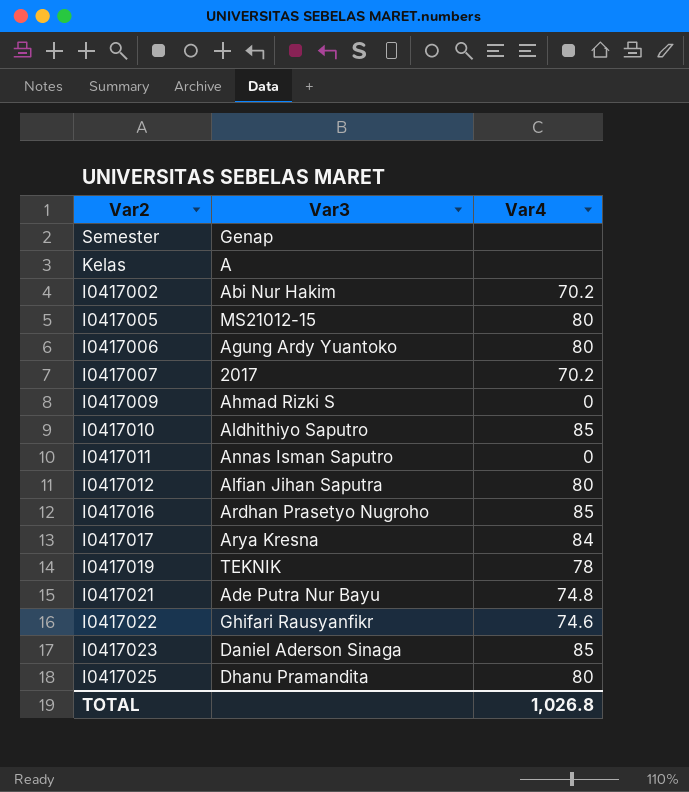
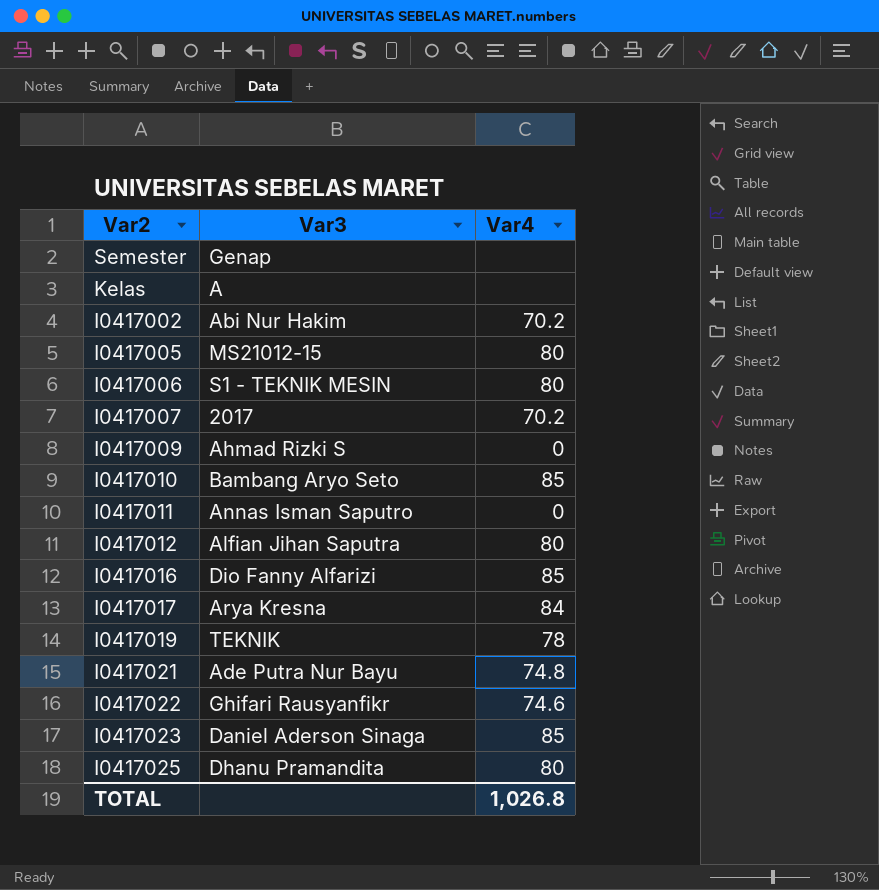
I0417006 | Var3: Agung Ardy Yuantoko -> S1 - TEKNIK MESIN
I0417010 | Var3: Aldhithiyo Saputro -> Bambang Aryo Seto
I0417016 | Var3: Ardhan Prasetyo Nugroho -> Dio Fanny Alfarizi

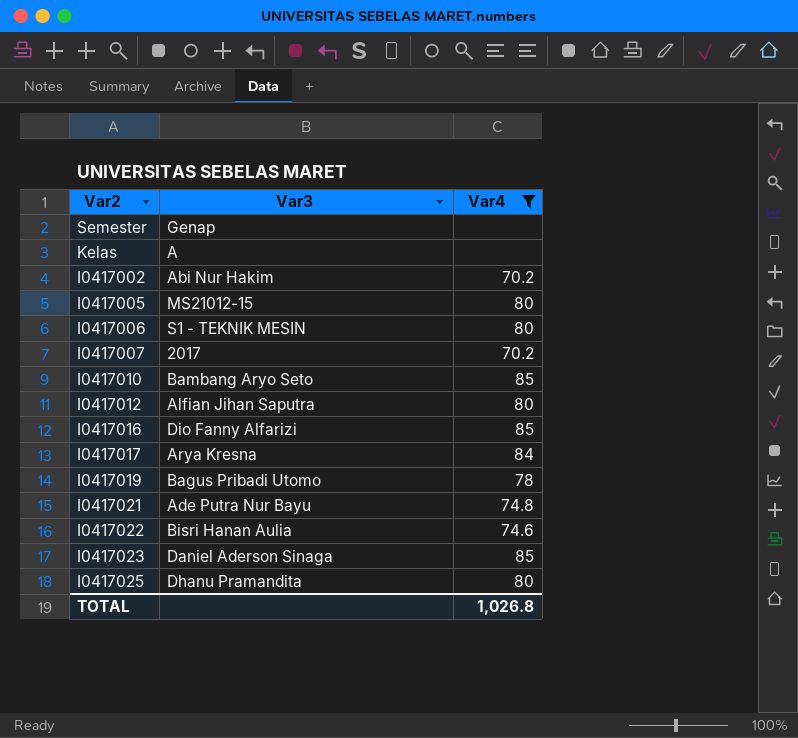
filter: none -> Var4 != 0
I0417019 | Var3: TEKNIK -> Bagus Pribadi Utomo
I0417022 | Var3: Ghifari Rausyanfikr -> Bisri Hanan Aulia

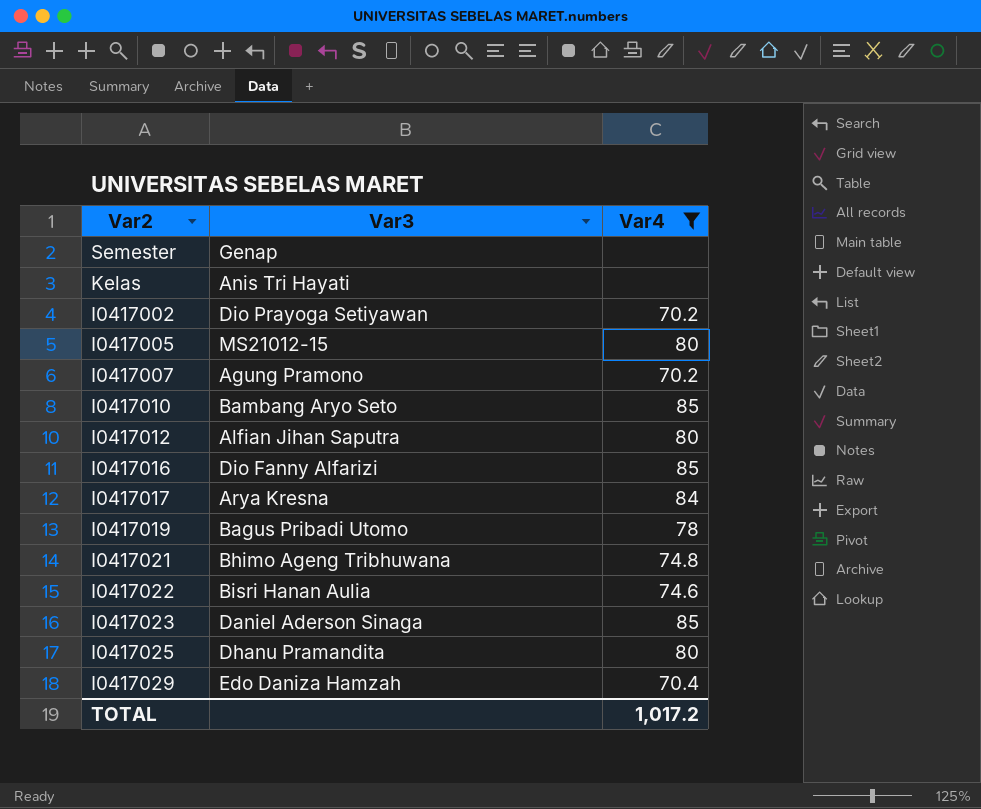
row I0417006: S1 - TEKNIK MESIN | 80 -> none
Kelas | Var3: A -> Anis Tri Hayati
I0417002 | Var3: Abi Nur Hakim -> Dio Prayoga Setiyawan
I0417007 | Var3: 2017 -> Agung Pramono
I0417021 | Var3: Ade Putra Nur Bayu -> Bhimo Ageng Tribhuwana
row I0417029: none -> Edo Daniza Hamzah | 70.4
TOTAL | Var4: 1,026.8 -> 1,017.2

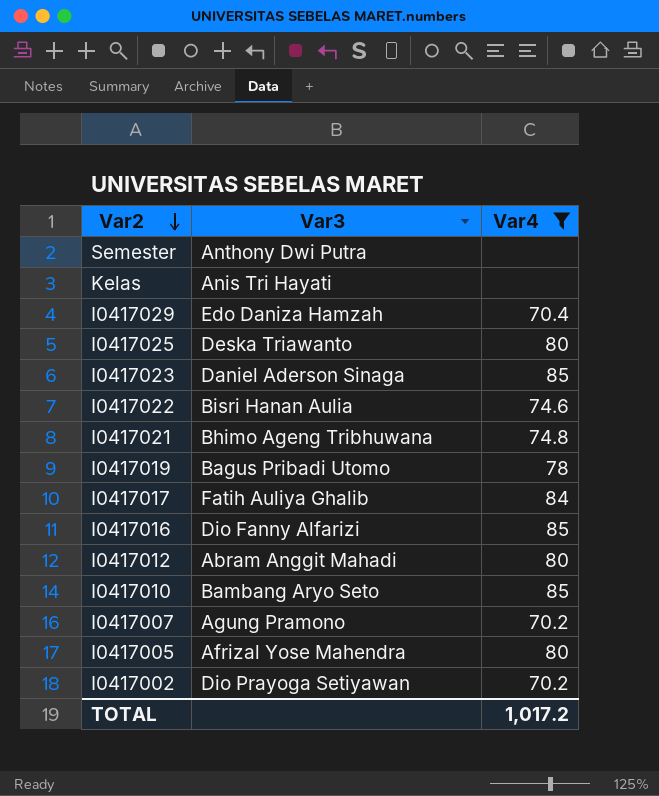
row order: none -> Var2 descending
Semester | Var3: Genap -> Anthony Dwi Putra
I0417025 | Var3: Dhanu Pramandita -> Deska Triawanto
I0417017 | Var3: Arya Kresna -> Fatih Auliya Ghalib
I0417012 | Var3: Alfian Jihan Saputra -> Abram Anggit Mahadi
I0417005 | Var3: MS21012-15 -> Afrizal Yose Mahendra

